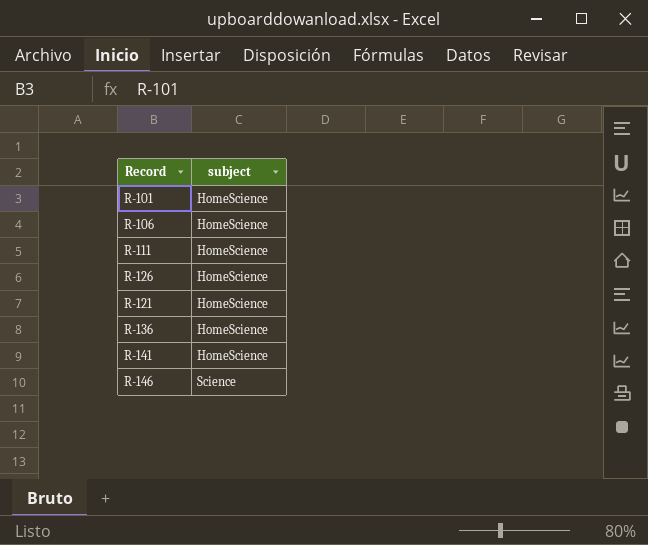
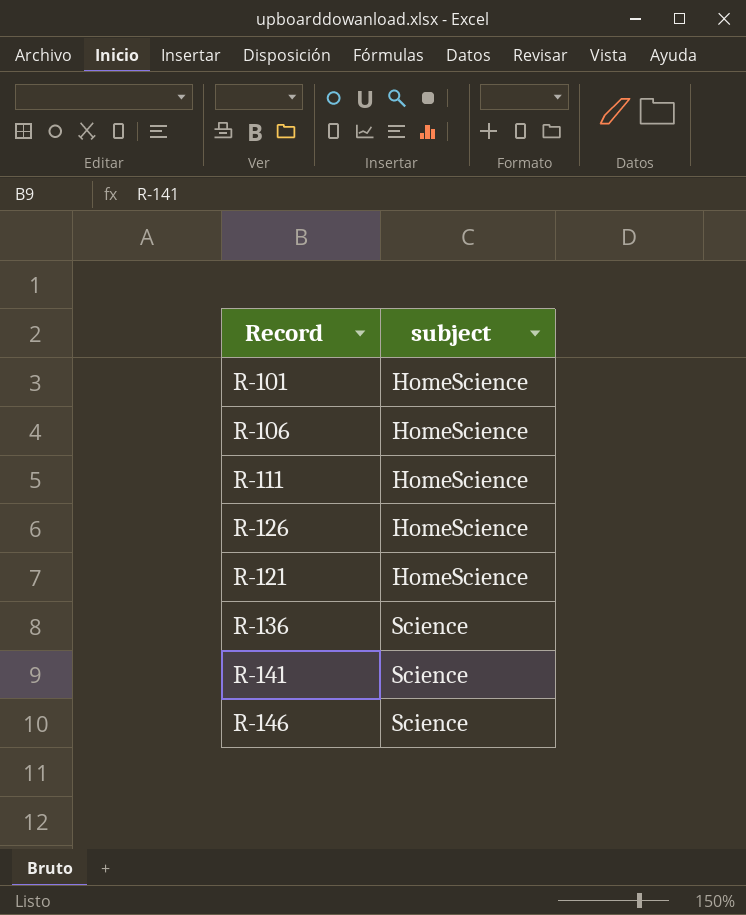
R-136 | subject: HomeScience -> Science
R-141 | subject: HomeScience -> Science

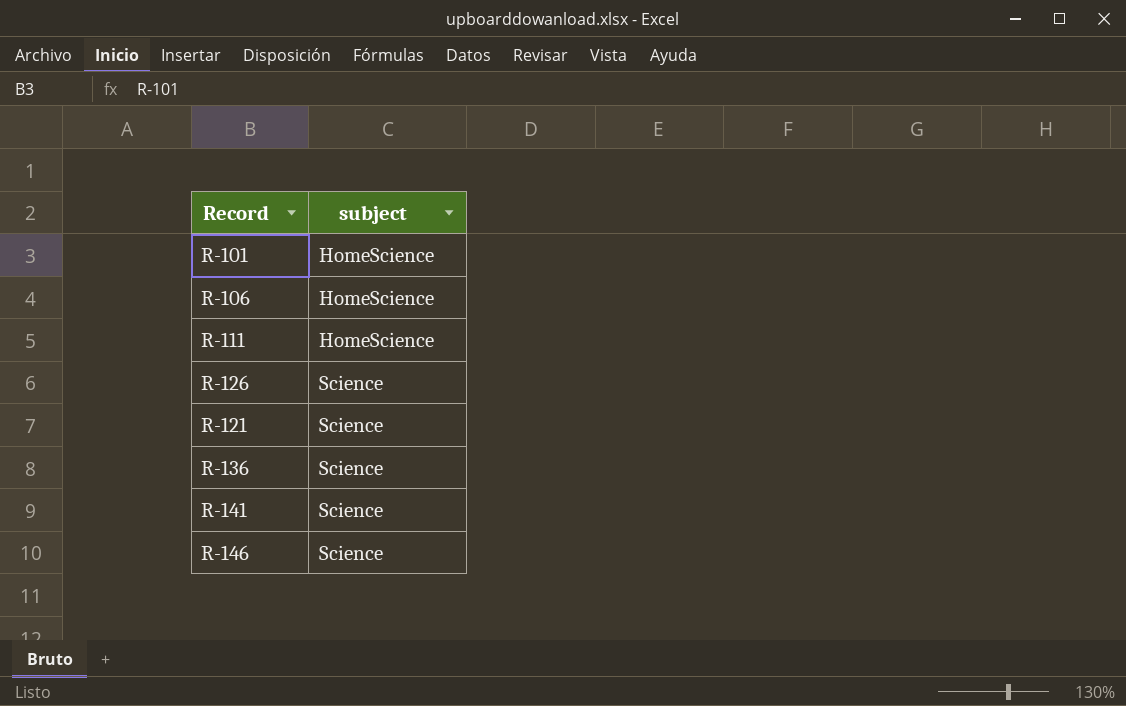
R-126 | subject: HomeScience -> Science
R-121 | subject: HomeScience -> Science

